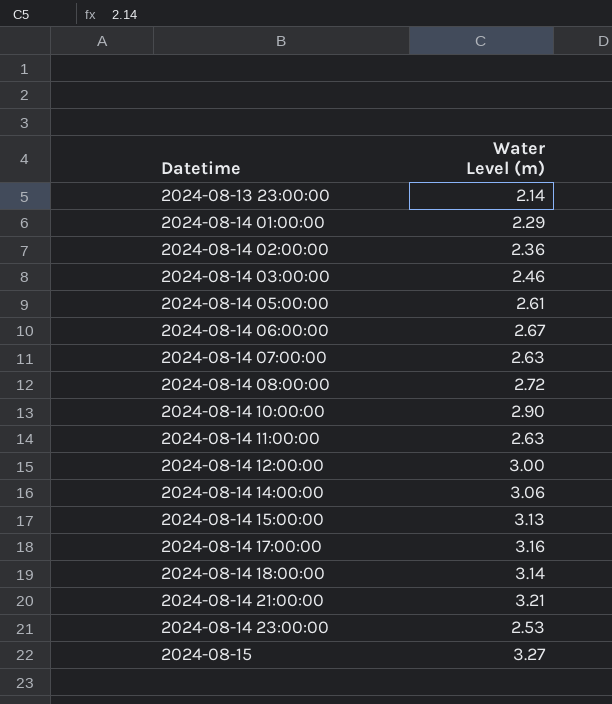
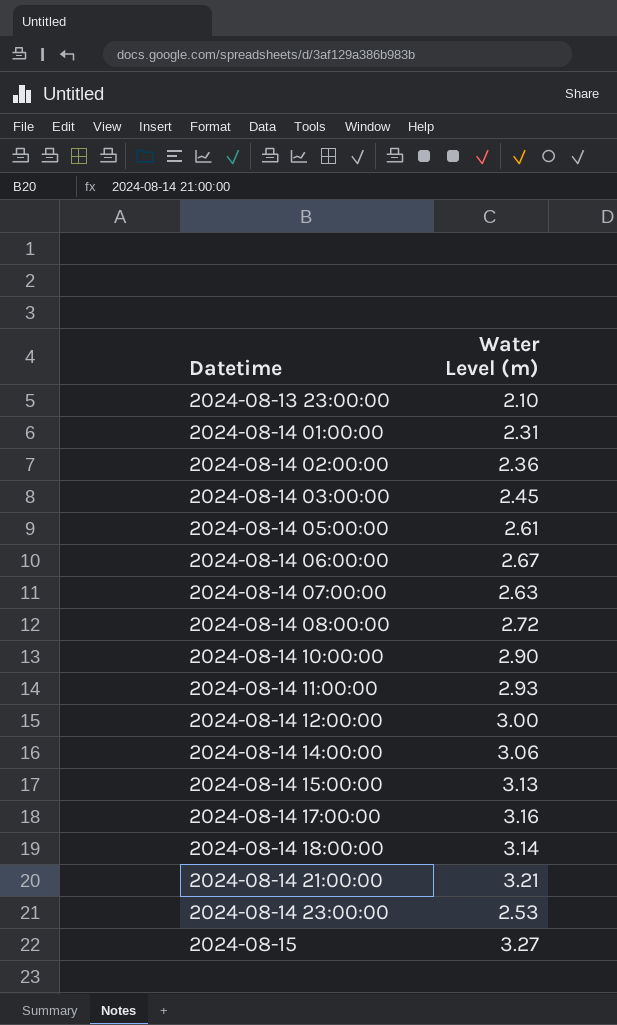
2024-08-13 23:00:00 | Water Level (m): 2.14 -> 2.10
2024-08-14 01:00:00 | Water Level (m): 2.29 -> 2.31
2024-08-14 03:00:00 | Water Level (m): 2.46 -> 2.45
2024-08-14 11:00:00 | Water Level (m): 2.63 -> 2.93

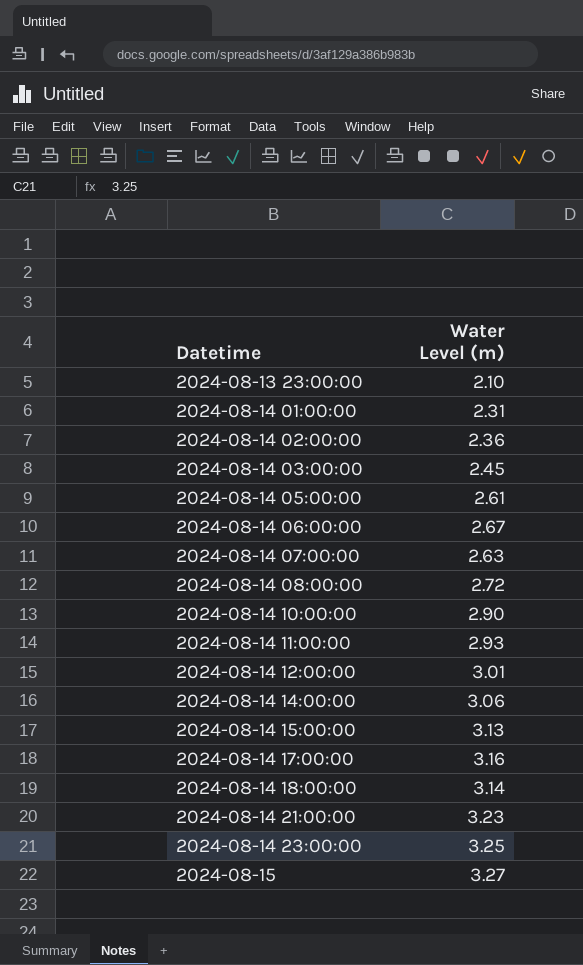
2024-08-14 12:00:00 | Water Level (m): 3.00 -> 3.01
2024-08-14 21:00:00 | Water Level (m): 3.21 -> 3.23
2024-08-14 23:00:00 | Water Level (m): 2.53 -> 3.25

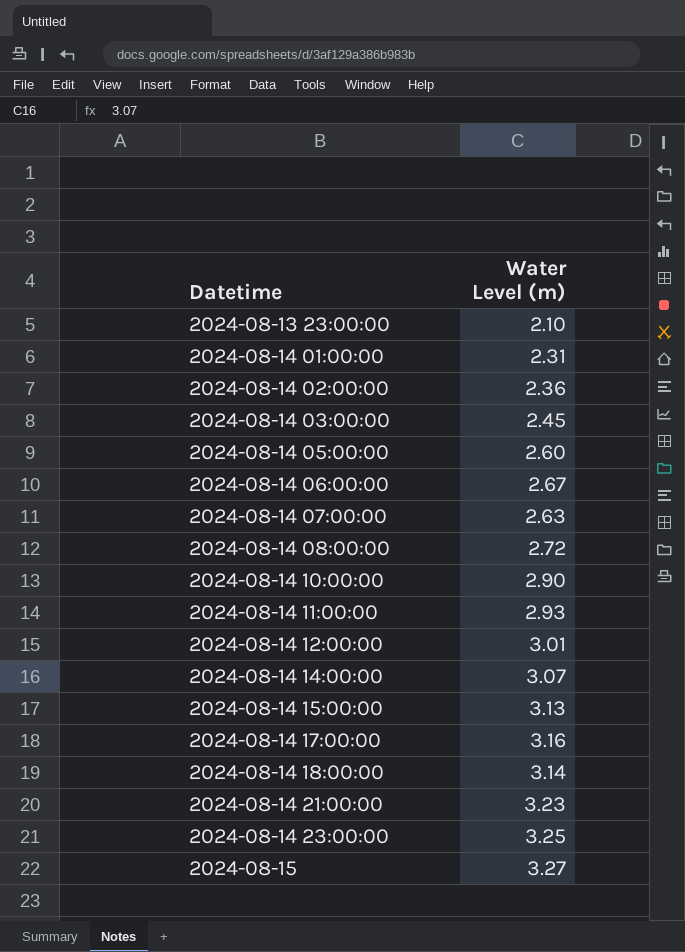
2024-08-14 05:00:00 | Water Level (m): 2.61 -> 2.60
2024-08-14 14:00:00 | Water Level (m): 3.06 -> 3.07

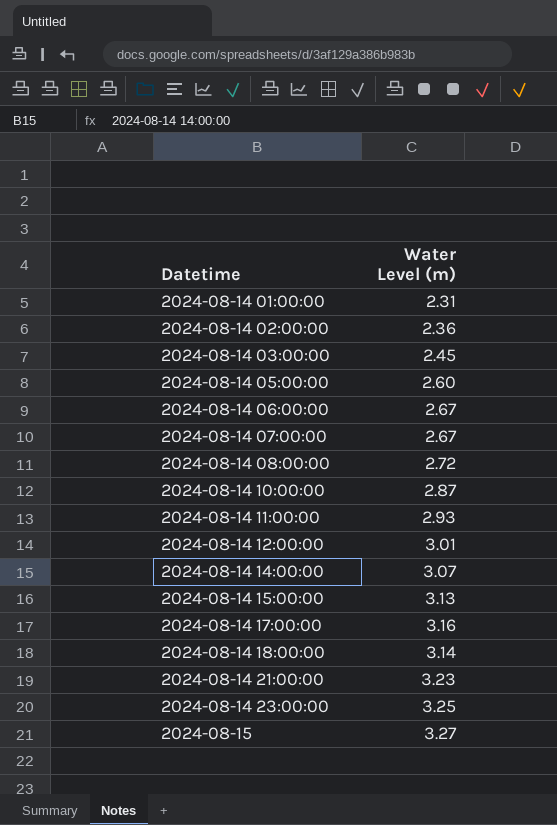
row 2024-08-13 23:00:00: 2.10 -> none
2024-08-14 07:00:00 | Water Level (m): 2.63 -> 2.67
2024-08-14 10:00:00 | Water Level (m): 2.90 -> 2.87

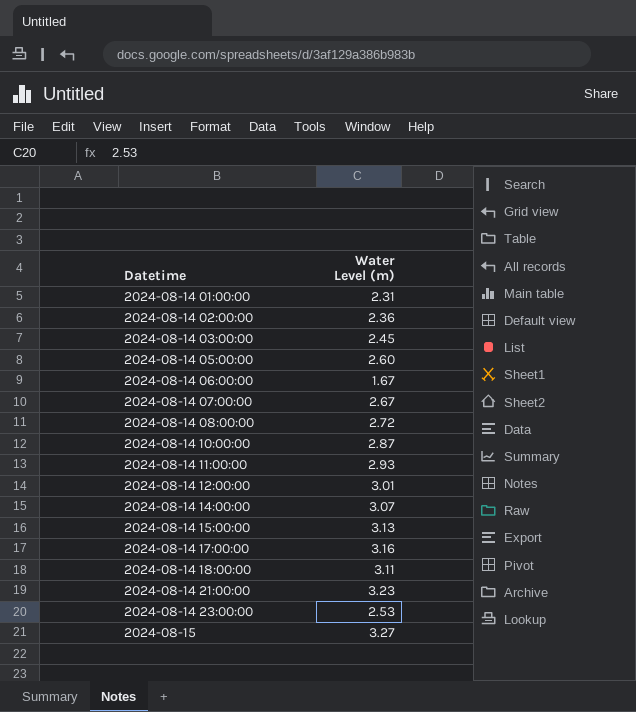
2024-08-14 06:00:00 | Water Level (m): 2.67 -> 1.67
2024-08-14 18:00:00 | Water Level (m): 3.14 -> 3.11
2024-08-14 23:00:00 | Water Level (m): 3.25 -> 2.53

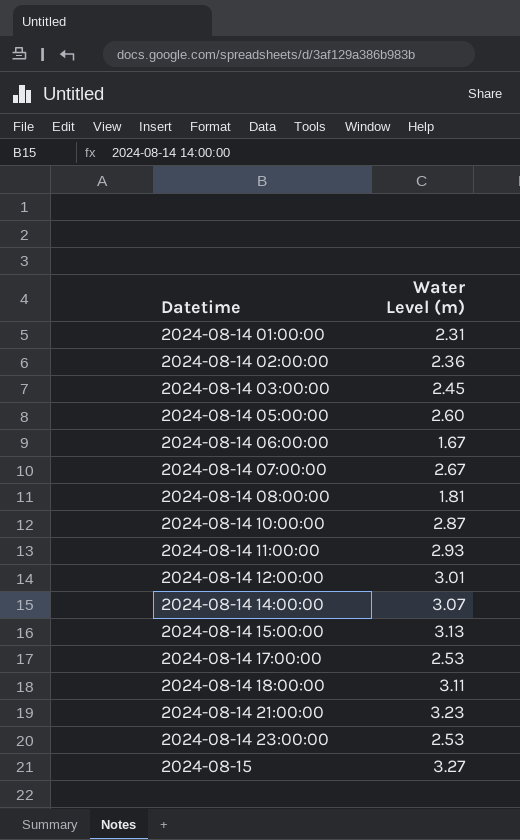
2024-08-14 08:00:00 | Water Level (m): 2.72 -> 1.81
2024-08-14 17:00:00 | Water Level (m): 3.16 -> 2.53

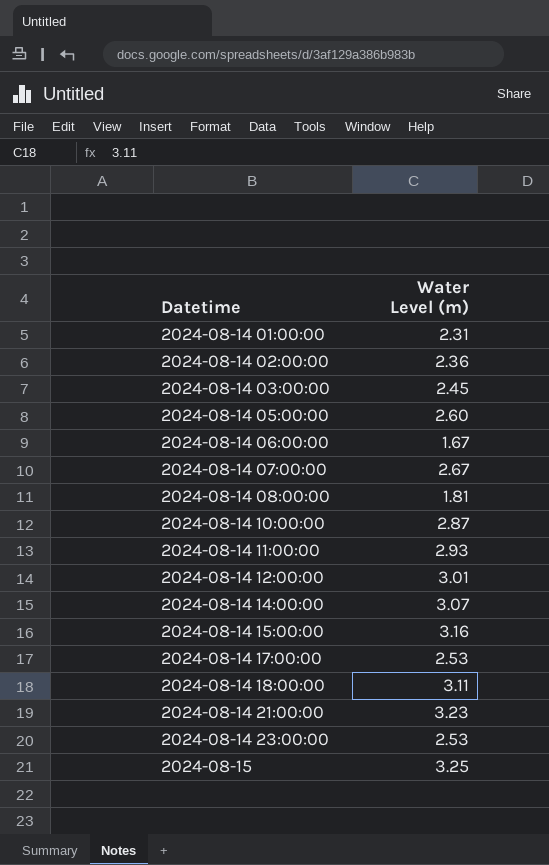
2024-08-14 15:00:00 | Water Level (m): 3.13 -> 3.16
2024-08-15 | Water Level (m): 3.27 -> 3.25

